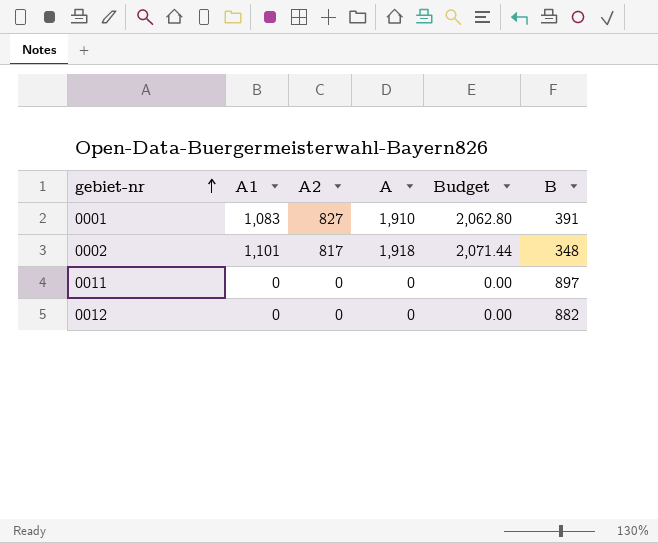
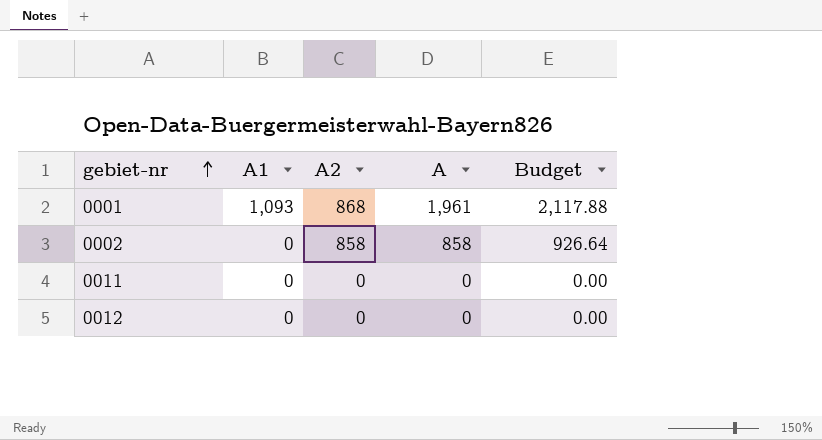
column B | position: 6 -> none
0001 | A1: 1,083 -> 1,093
0001 | A2: 827 -> 868
0001 | A: 1,910 -> 1,961
0001 | Budget: 2,062.80 -> 2,117.88
0002 | A1: 1,101 -> 0
0002 | A2: 817 -> 858
0002 | A: 1,918 -> 858
0002 | Budget: 2,071.44 -> 926.64

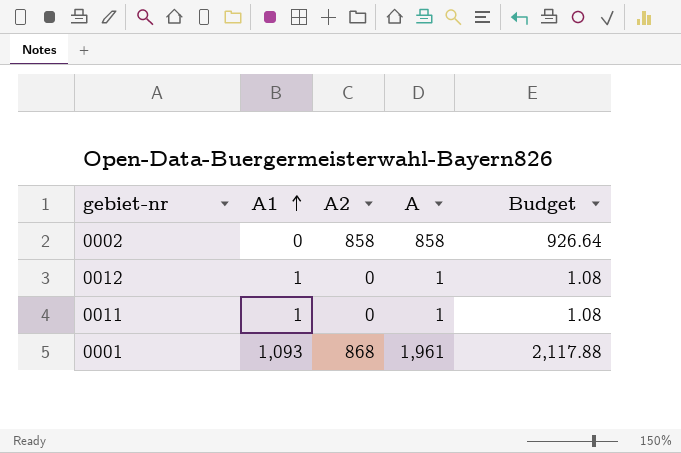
row order: gebiet-nr ascending -> A1 ascending
0012 | A1: 0 -> 1
0012 | A: 0 -> 1
0012 | Budget: 0.00 -> 1.08
0011 | A1: 0 -> 1
0011 | A: 0 -> 1
0011 | Budget: 0.00 -> 1.08

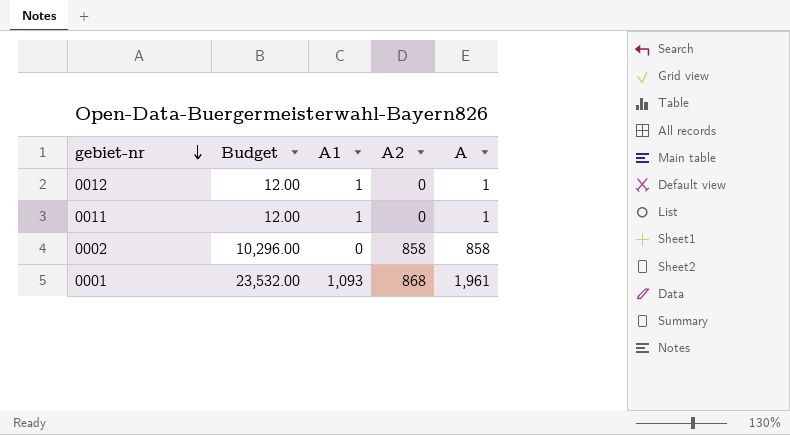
row order: A1 ascending -> gebiet-nr descending
column Budget | formula: [A] * 1.08 -> [A] * 12
column Budget | position: 5 -> 2

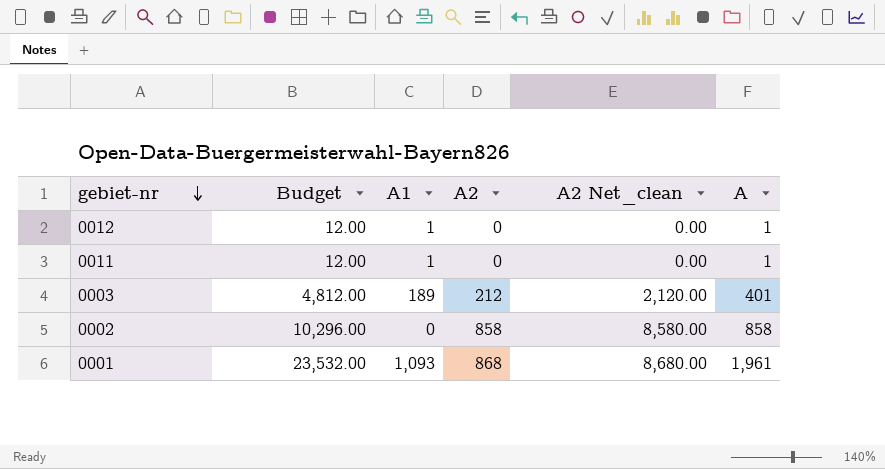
column A2 Net_clean | formula: none -> [A2] * 10
row 0003: none -> 4,812.00 | 189 | 212 | 2,120.00 | 401

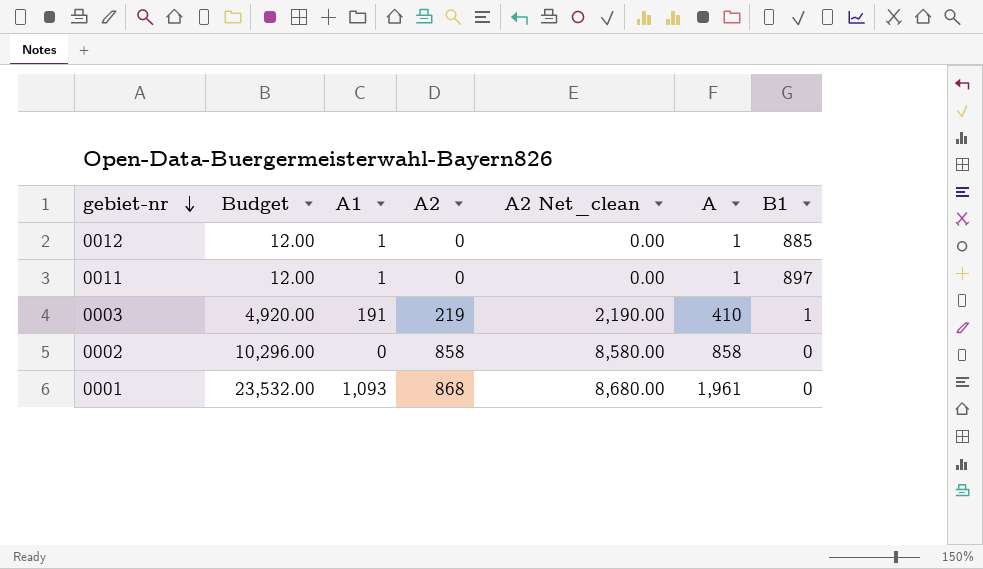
column B1 | position: none -> 7
0003 | Budget: 4,812.00 -> 4,920.00
0003 | A1: 189 -> 191
0003 | A2: 212 -> 219
0003 | A2 Net_clean: 2,120.00 -> 2,190.00
0003 | A: 401 -> 410

